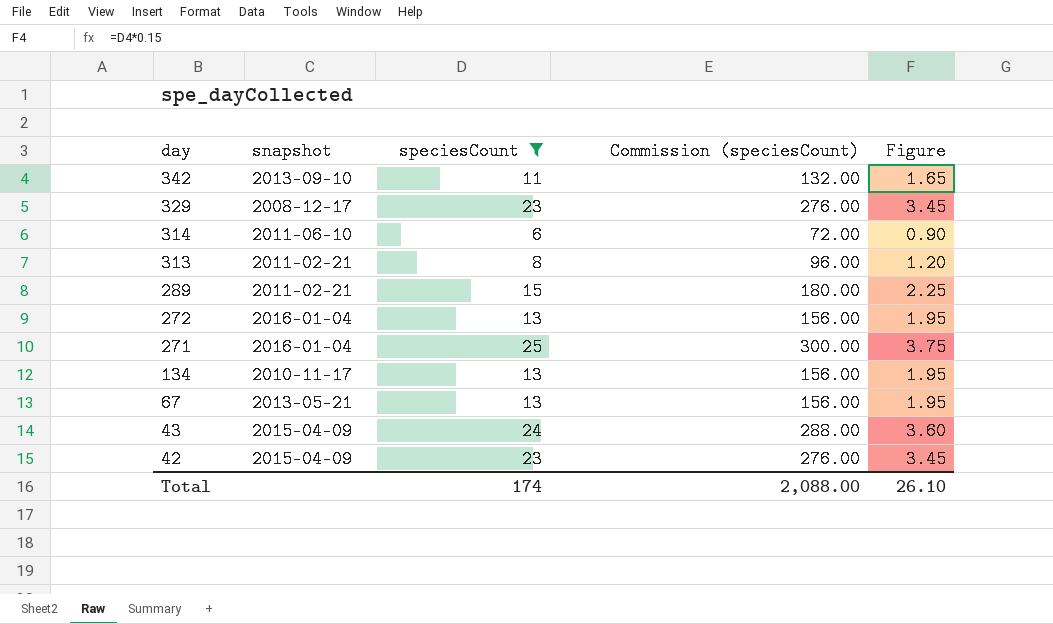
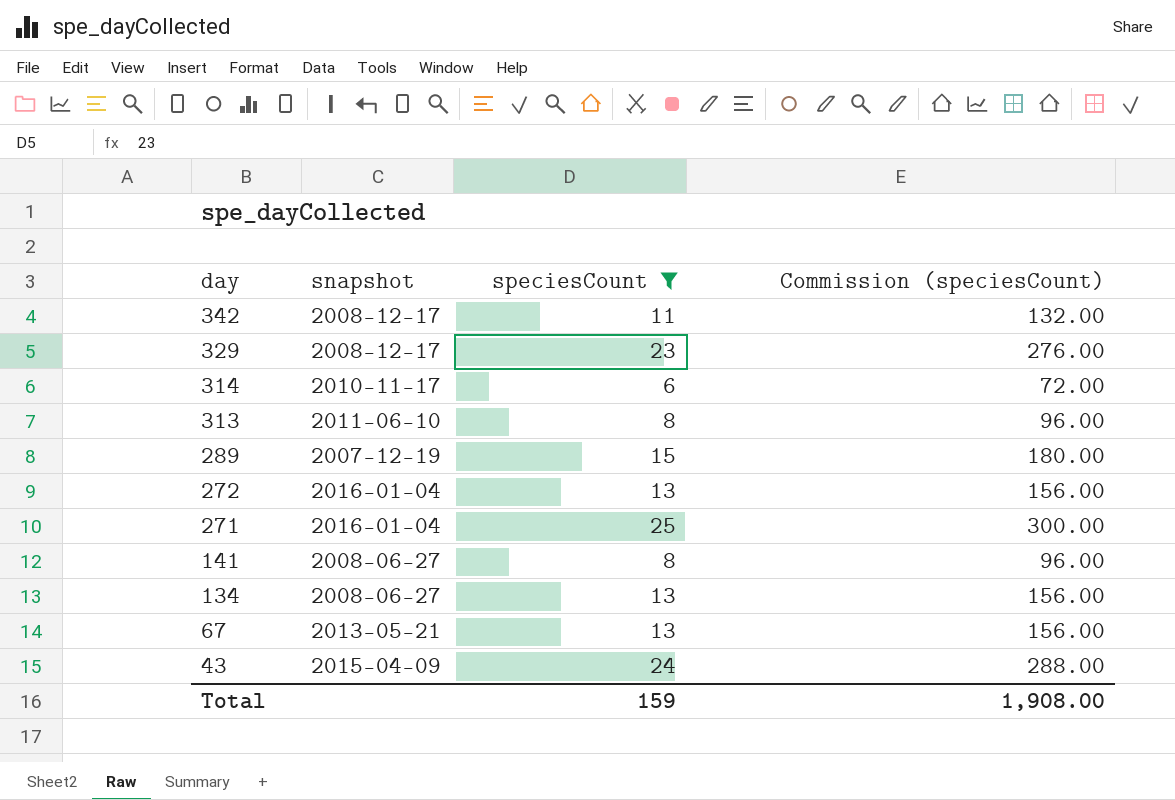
column Figure | formula: [speciesCount] * 0.15 -> none
row 42: 2015-04-09 | 23 | 276.00 | 3.45 -> none
342 | snapshot: 2013-09-10 -> 2008-12-17
314 | snapshot: 2011-06-10 -> 2010-11-17
313 | snapshot: 2011-02-21 -> 2011-06-10
289 | snapshot: 2011-02-21 -> 2007-12-19
row 141: none -> 2008-06-27 | 8 | 96.00
134 | snapshot: 2010-11-17 -> 2008-06-27
Total | speciesCount: 174 -> 159
Total | Commission (speciesCount): 2,088.00 -> 1,908.00

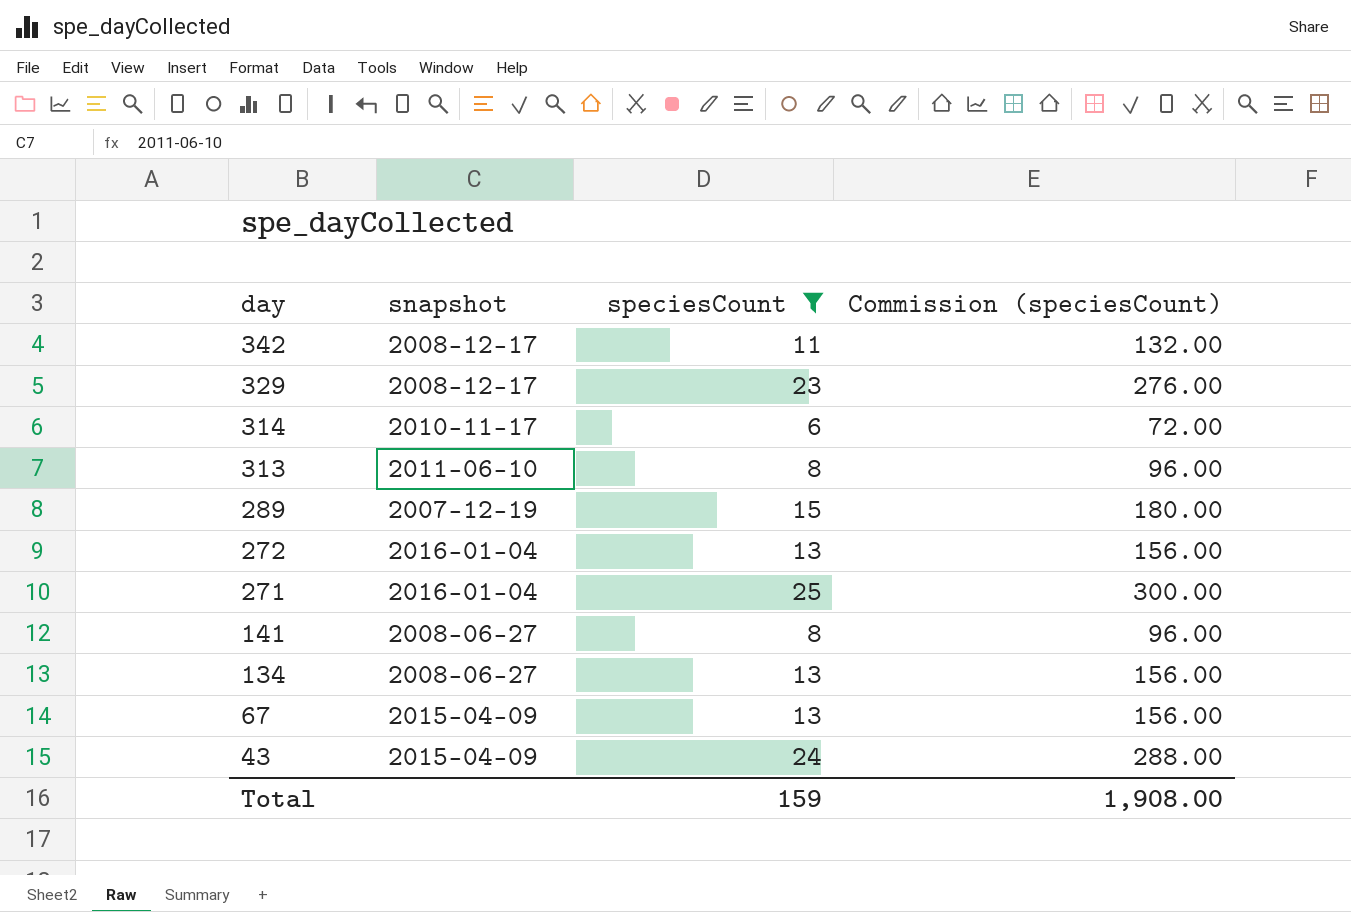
67 | snapshot: 2013-05-21 -> 2015-04-09

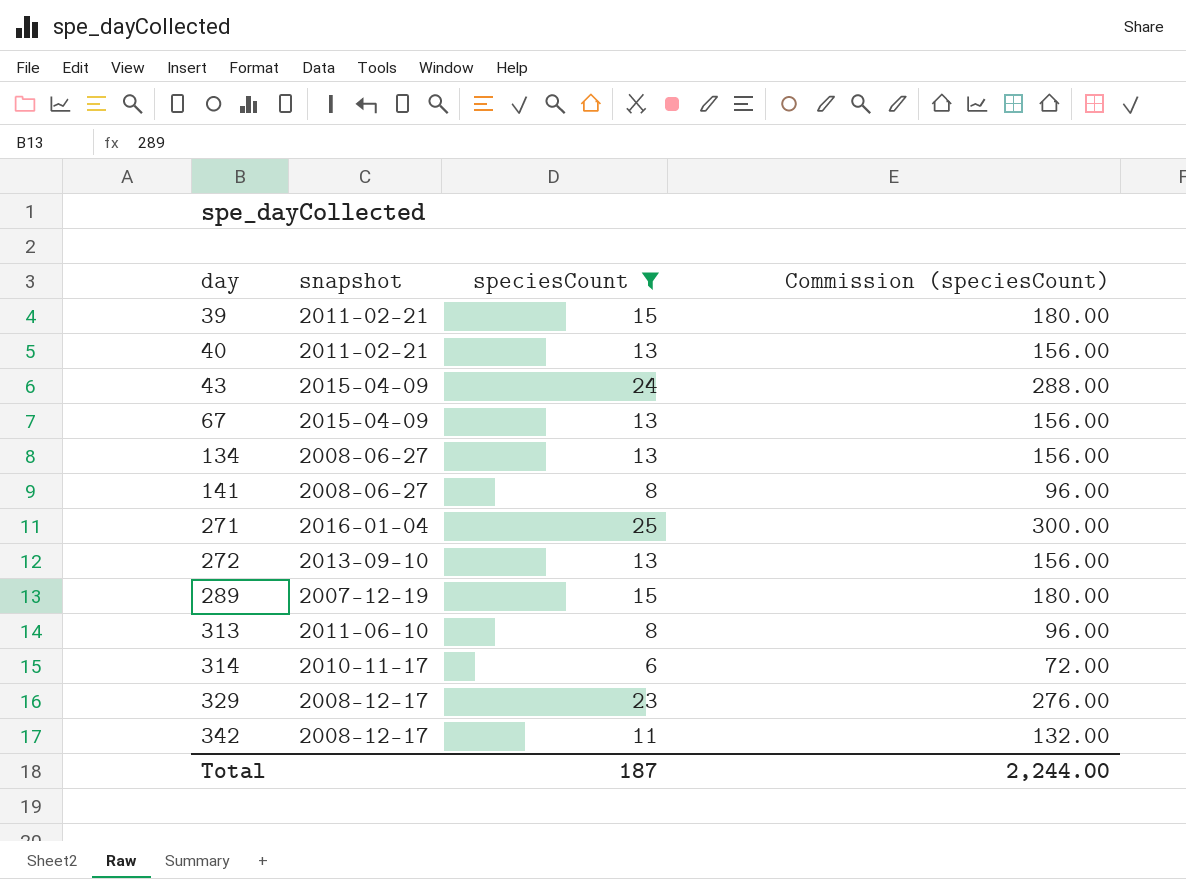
row order: day descending -> day ascending
row 39: none -> 2011-02-21 | 15 | 180.00
row 40: none -> 2011-02-21 | 13 | 156.00
272 | snapshot: 2016-01-04 -> 2013-09-10
Total | speciesCount: 159 -> 187
Total | Commission (speciesCount): 1,908.00 -> 2,244.00

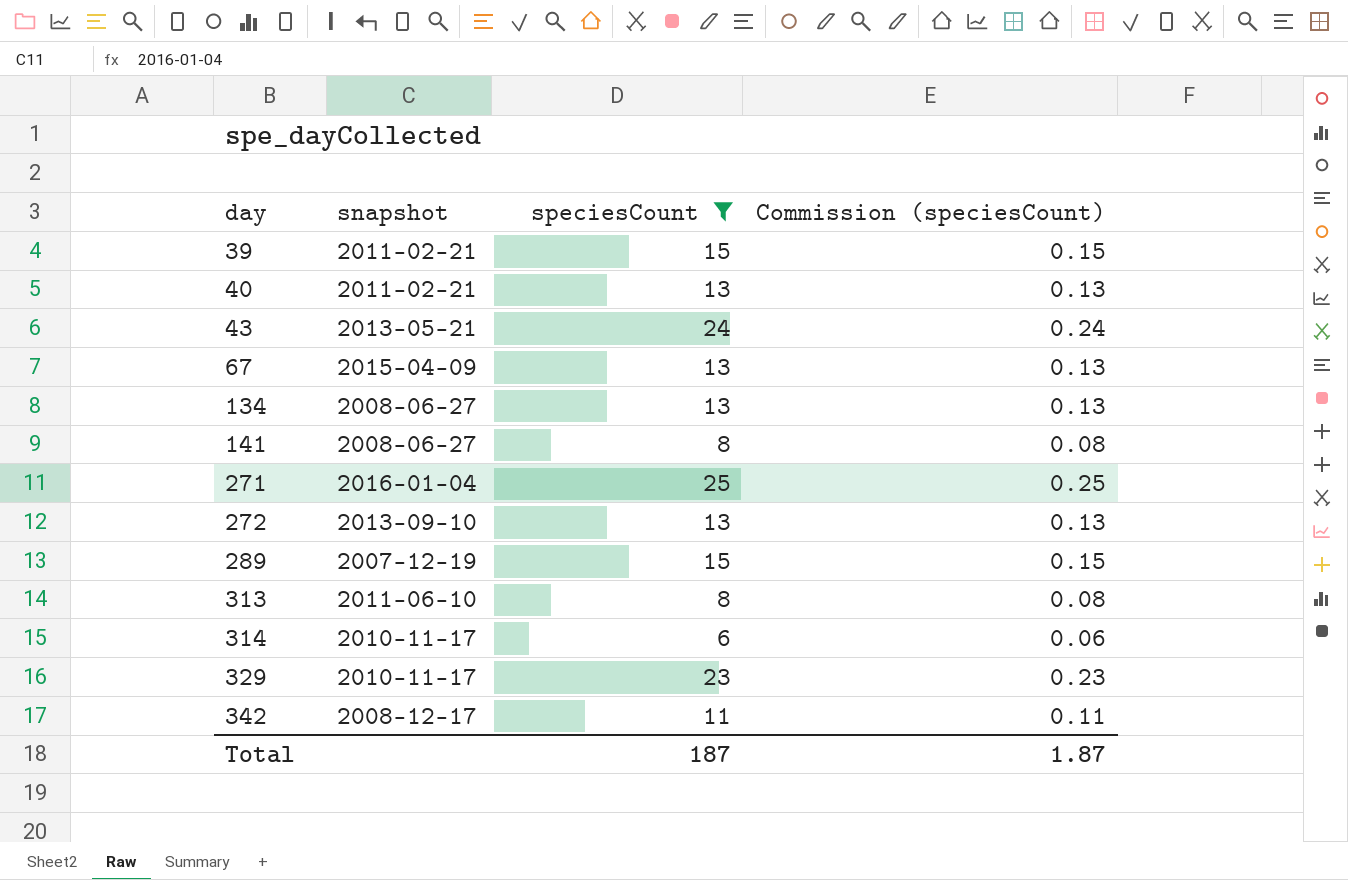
column Commission (speciesCount) | formula: [speciesCount] * 12 -> [speciesCount] * 0.01
43 | snapshot: 2015-04-09 -> 2013-05-21
329 | snapshot: 2008-12-17 -> 2010-11-17
Total | Commission (speciesCount): 2,244.00 -> 1.87

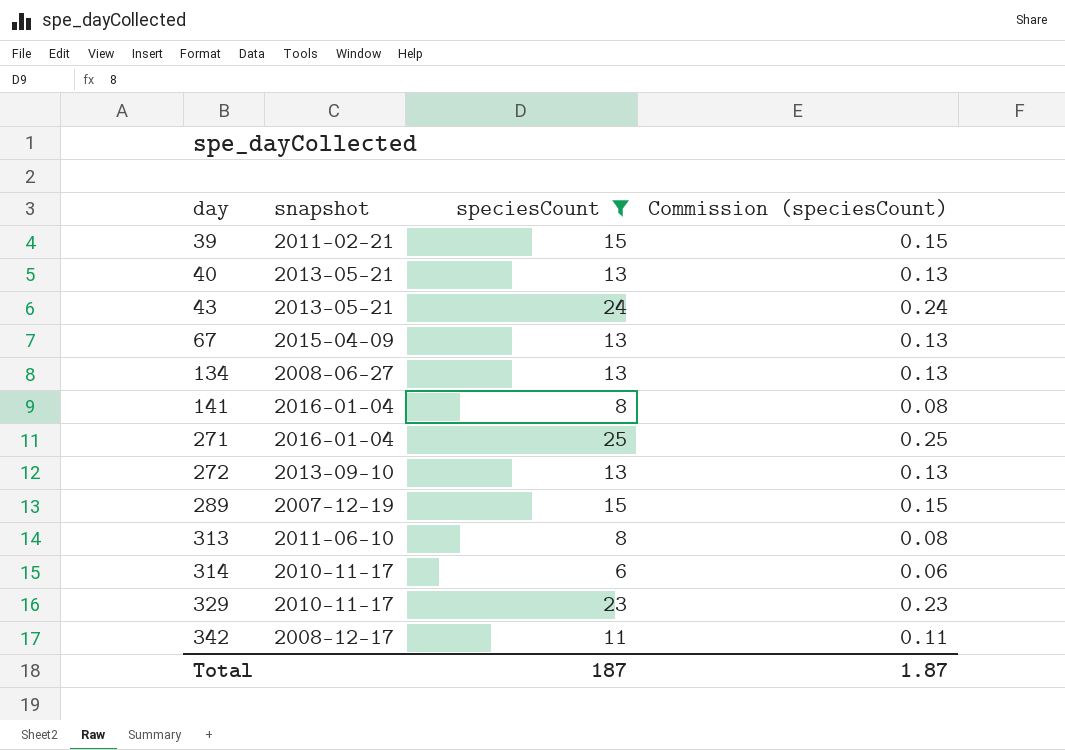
40 | snapshot: 2011-02-21 -> 2013-05-21
141 | snapshot: 2008-06-27 -> 2016-01-04

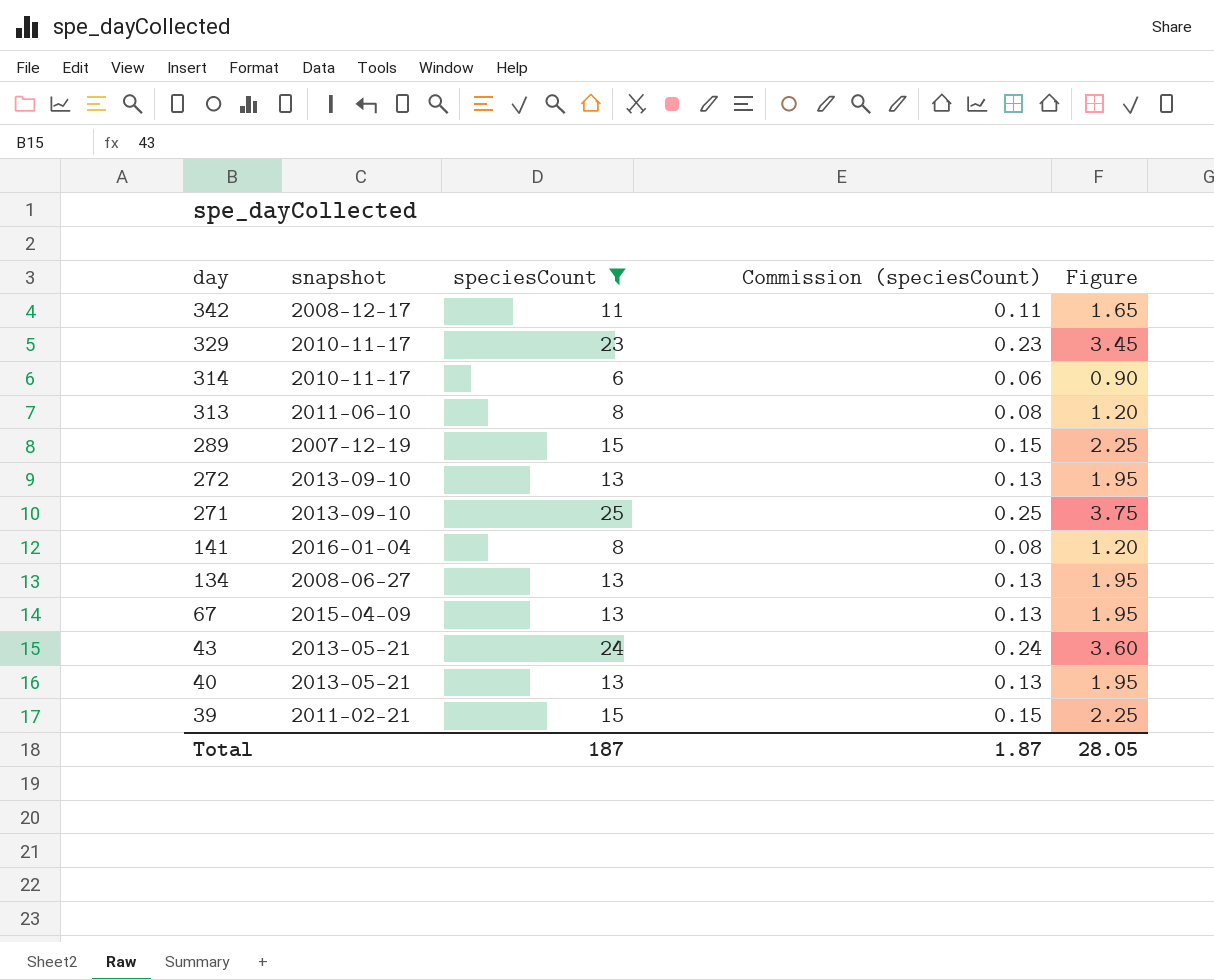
row order: day ascending -> day descending
column Figure | formula: none -> [speciesCount] * 0.15
271 | snapshot: 2016-01-04 -> 2013-09-10

